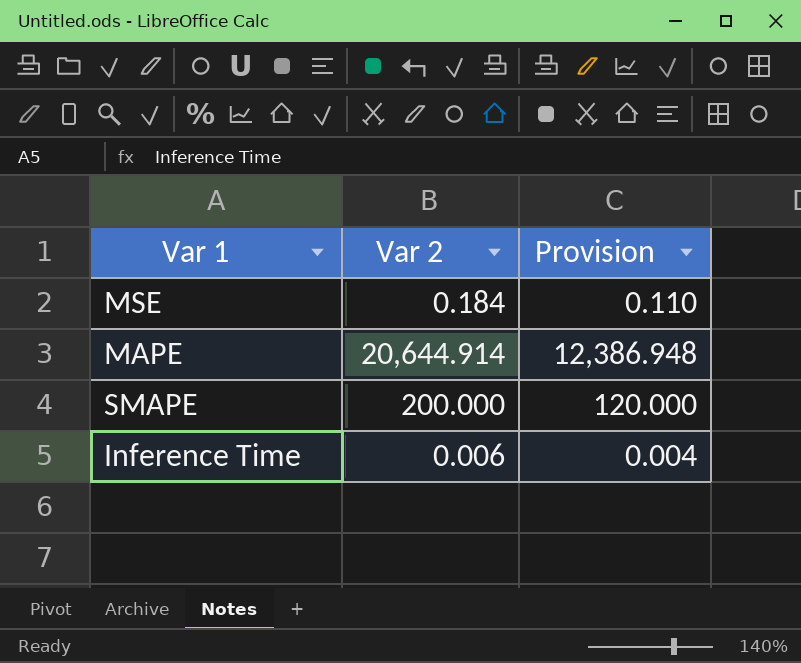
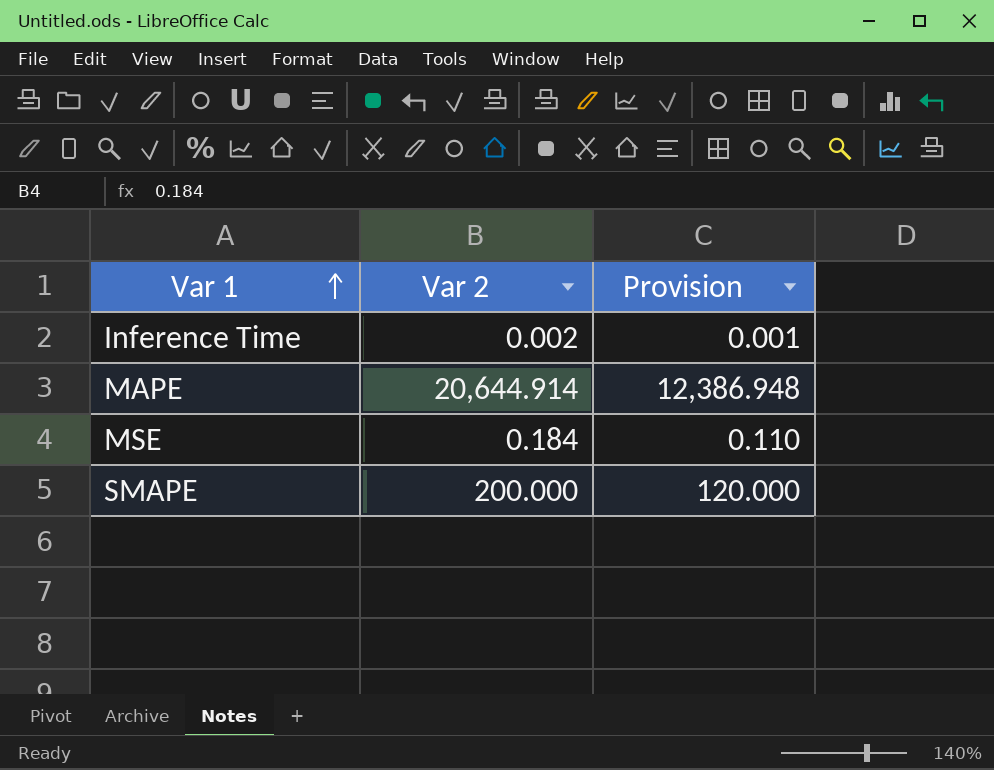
row order: none -> Var 1 ascending
Inference Time | Var 2: 0.006 -> 0.002
Inference Time | Provision: 0.004 -> 0.001

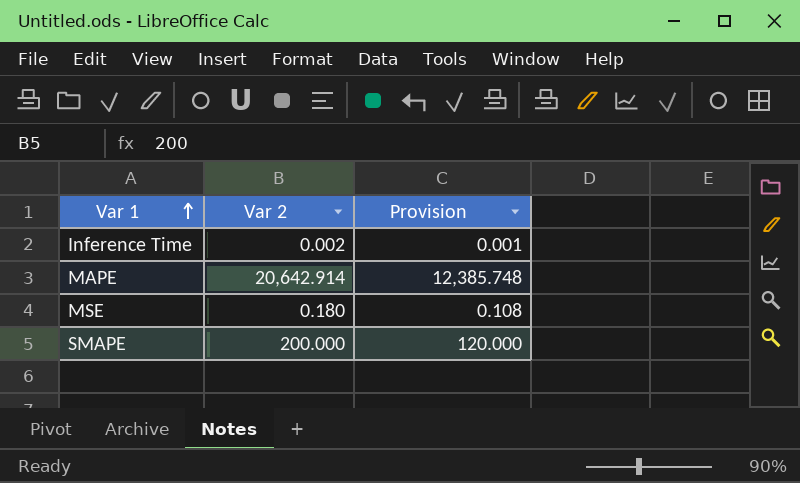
MAPE | Var 2: 20,644.914 -> 20,642.914
MAPE | Provision: 12,386.948 -> 12,385.748
MSE | Var 2: 0.184 -> 0.180
MSE | Provision: 0.110 -> 0.108

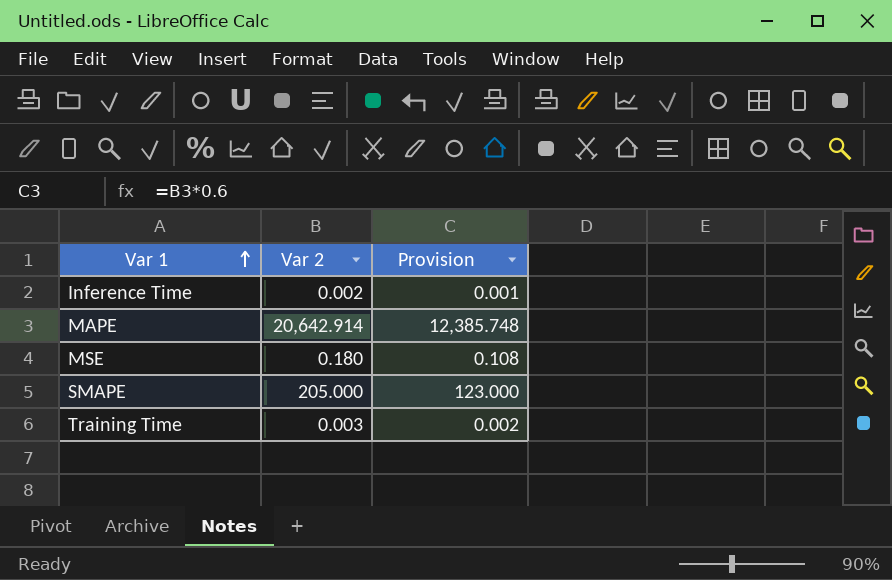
SMAPE | Var 2: 200.000 -> 205.000
SMAPE | Provision: 120.000 -> 123.000
row Training Time: none -> 0.003 | 0.002

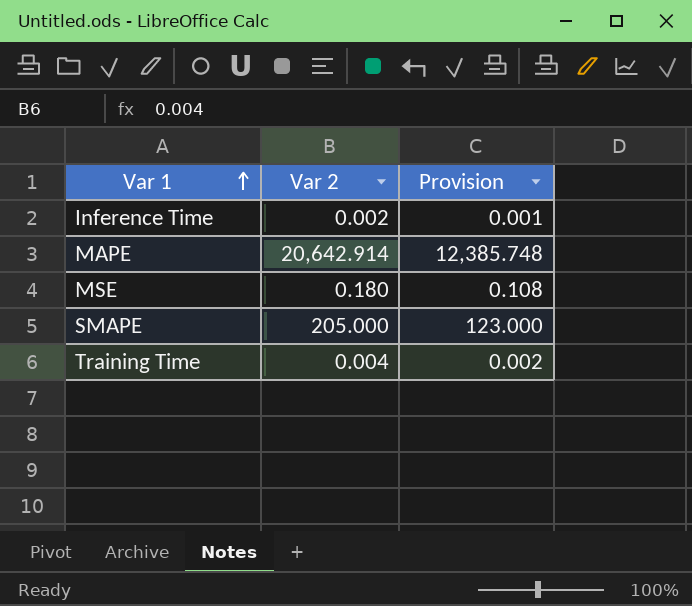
Training Time | Var 2: 0.003 -> 0.004

